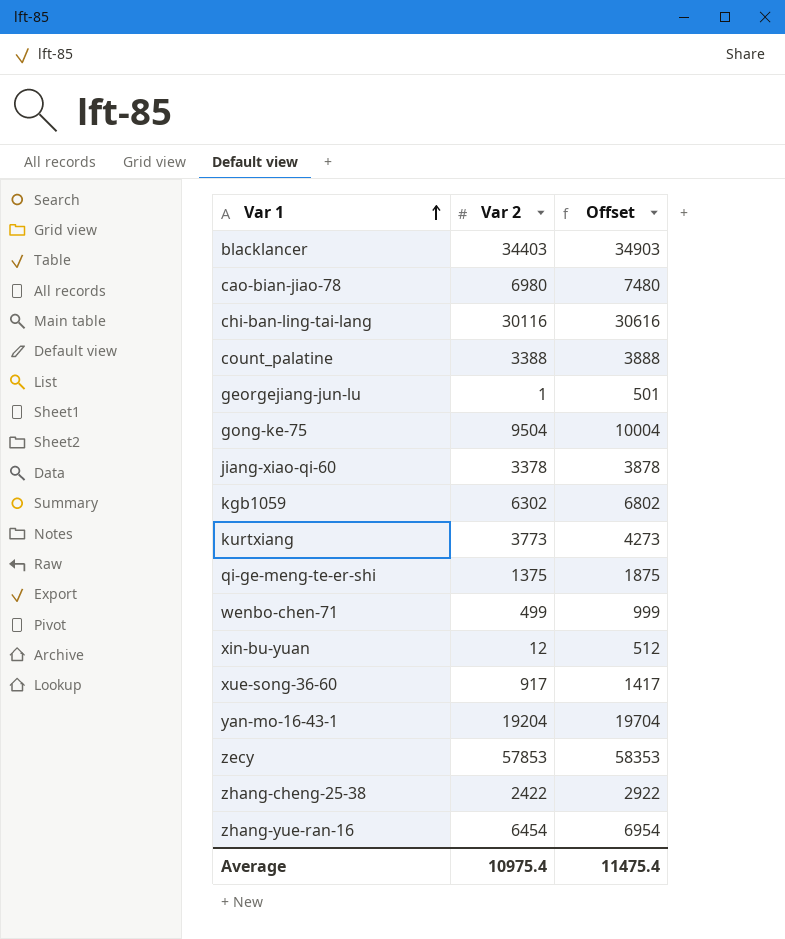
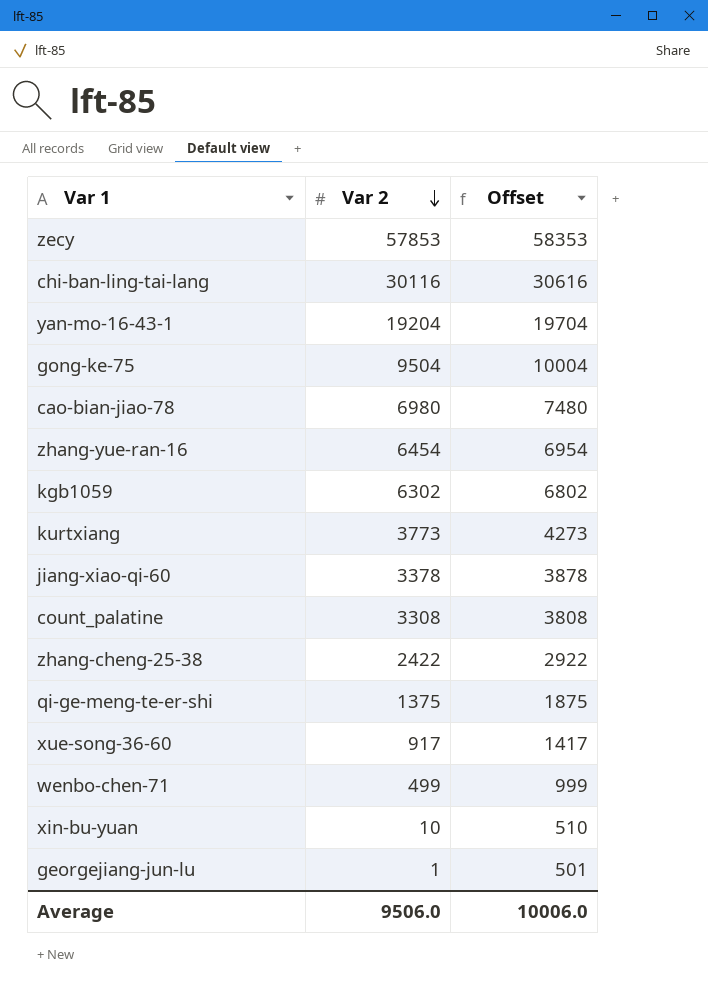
row order: Var 1 ascending -> Var 2 descending
row blacklancer: 34403 | 34903 -> none
count_palatine | Var 2: 3388 -> 3308
count_palatine | Offset: 3888 -> 3808
xin-bu-yuan | Var 2: 12 -> 10
xin-bu-yuan | Offset: 512 -> 510
Average | Var 2: 10975.4 -> 9506.0
Average | Offset: 11475.4 -> 10006.0

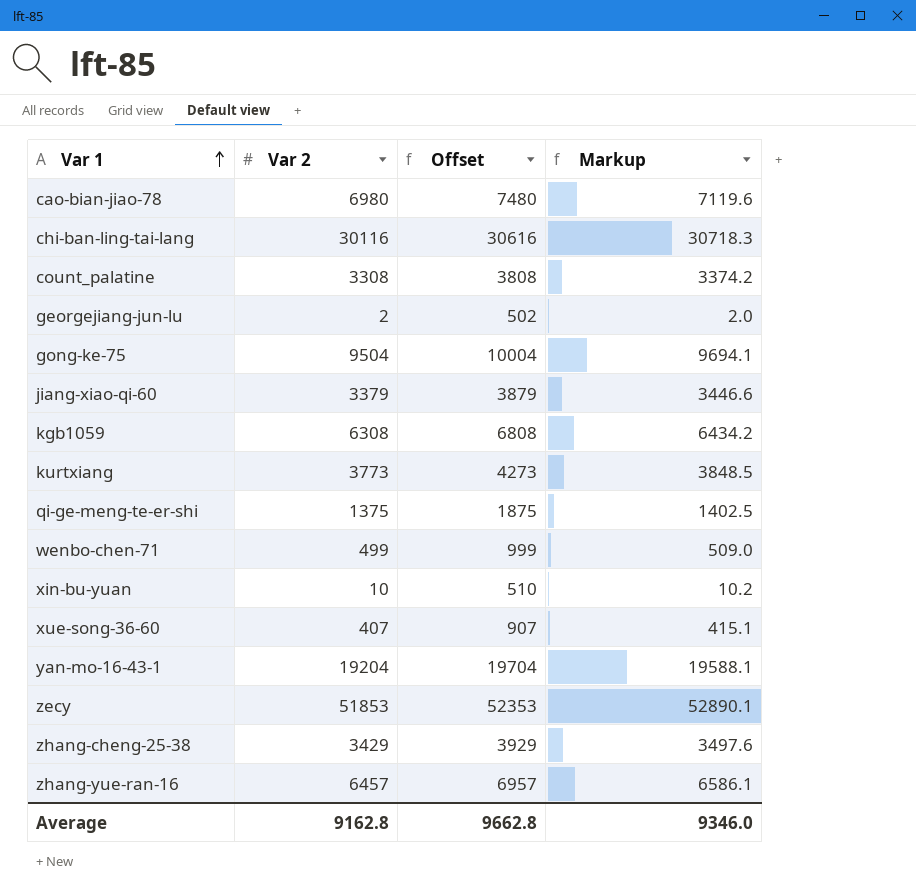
row order: Var 2 descending -> Var 1 ascending
column Markup | formula: none -> [Var 2] * 1.02
georgejiang-jun-lu | Var 2: 1 -> 2
georgejiang-jun-lu | Offset: 501 -> 502
jiang-xiao-qi-60 | Var 2: 3378 -> 3379
jiang-xiao-qi-60 | Offset: 3878 -> 3879
kgb1059 | Var 2: 6302 -> 6308
kgb1059 | Offset: 6802 -> 6808
xue-song-36-60 | Var 2: 917 -> 407
xue-song-36-60 | Offset: 1417 -> 907
zecy | Var 2: 57853 -> 51853
zecy | Offset: 58353 -> 52353
zhang-cheng-25-38 | Var 2: 2422 -> 3429
zhang-cheng-25-38 | Offset: 2922 -> 3929
zhang-yue-ran-16 | Var 2: 6454 -> 6457
zhang-yue-ran-16 | Offset: 6954 -> 6957
Average | Var 2: 9506.0 -> 9162.8
Average | Offset: 10006.0 -> 9662.8

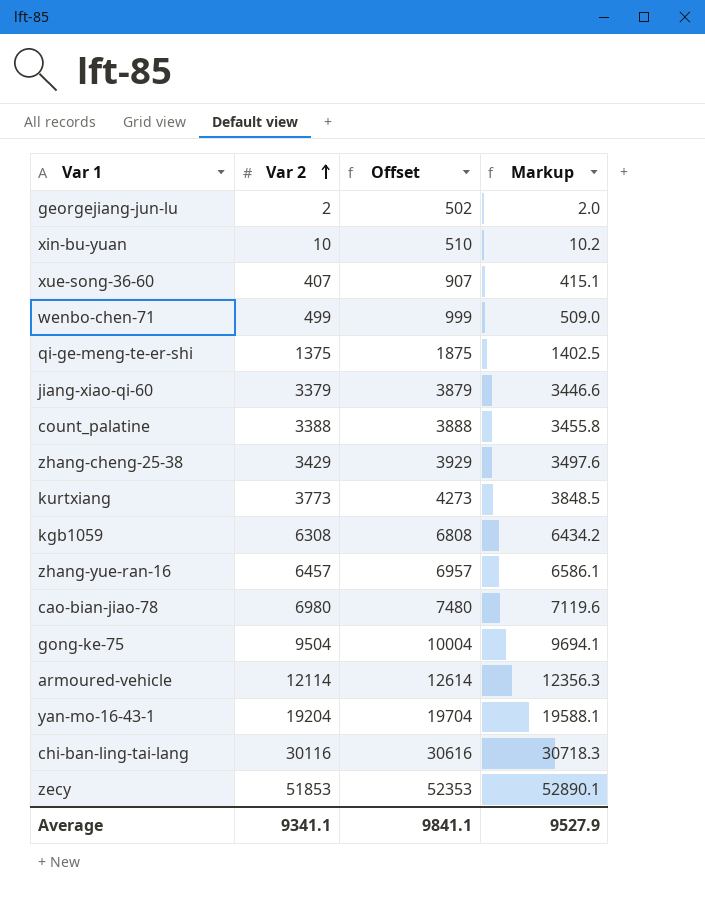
row order: Var 1 ascending -> Var 2 ascending
count_palatine | Var 2: 3308 -> 3388
count_palatine | Offset: 3808 -> 3888
count_palatine | Markup: 3374.2 -> 3455.8
row armoured-vehicle: none -> 12114 | 12614 | 12356.3
Average | Var 2: 9162.8 -> 9341.1
Average | Offset: 9662.8 -> 9841.1
Average | Markup: 9346.0 -> 9527.9

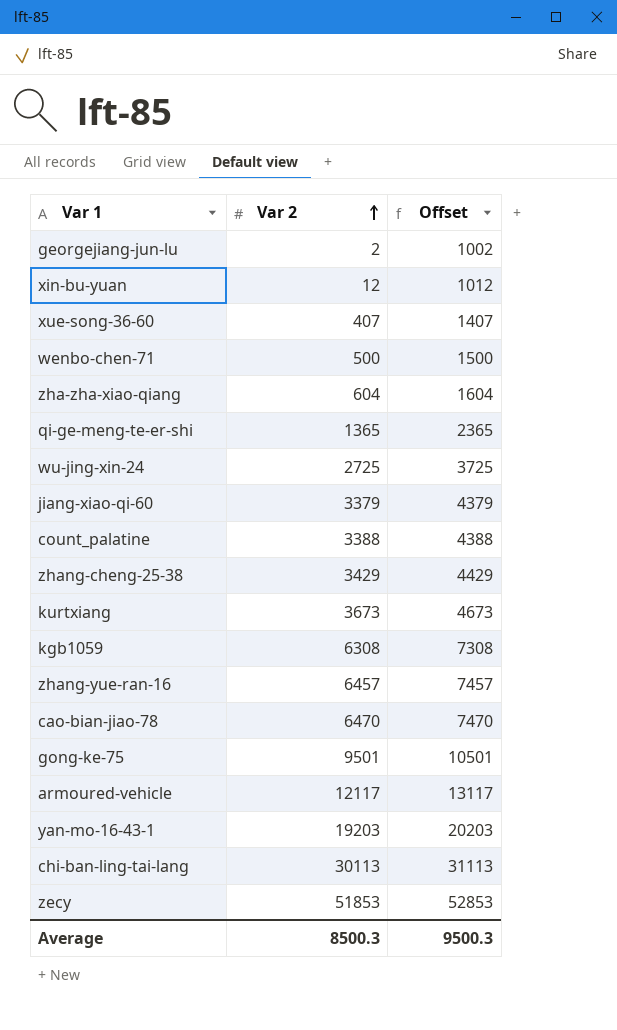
column Markup | formula: [Var 2] * 1.02 -> none
column Offset | formula: [Var 2] + 500 -> [Var 2] + 1000
xin-bu-yuan | Var 2: 10 -> 12
wenbo-chen-71 | Var 2: 499 -> 500
row zha-zha-xiao-qiang: none -> 604 | 1604
qi-ge-meng-te-er-shi | Var 2: 1375 -> 1365
row wu-jing-xin-24: none -> 2725 | 3725
kurtxiang | Var 2: 3773 -> 3673
cao-bian-jiao-78 | Var 2: 6980 -> 6470
gong-ke-75 | Var 2: 9504 -> 9501
armoured-vehicle | Var 2: 12114 -> 12117
yan-mo-16-43-1 | Var 2: 19204 -> 19203
chi-ban-ling-tai-lang | Var 2: 30116 -> 30113
Average | Var 2: 9341.1 -> 8500.3
Average | Offset: 9841.1 -> 9500.3

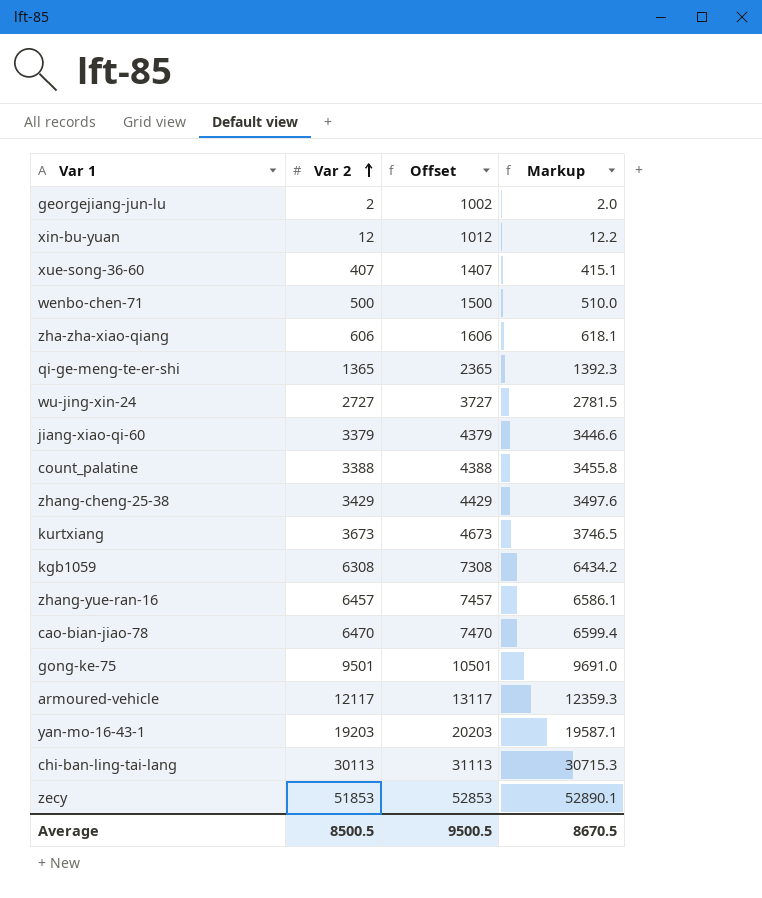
column Markup | formula: none -> [Var 2] * 1.02
zha-zha-xiao-qiang | Var 2: 604 -> 606
zha-zha-xiao-qiang | Offset: 1604 -> 1606
wu-jing-xin-24 | Var 2: 2725 -> 2727
wu-jing-xin-24 | Offset: 3725 -> 3727
Average | Var 2: 8500.3 -> 8500.5
Average | Offset: 9500.3 -> 9500.5

